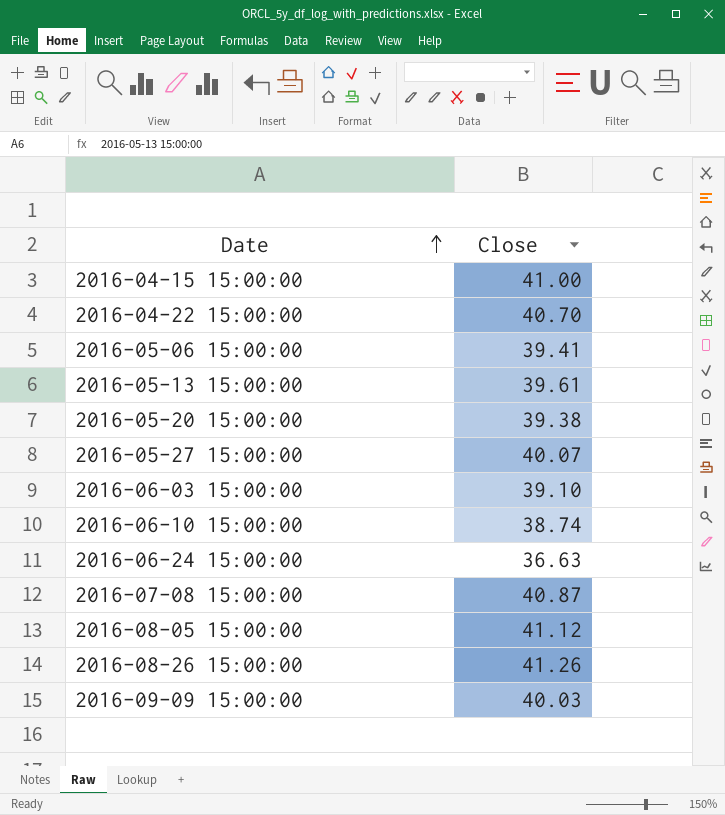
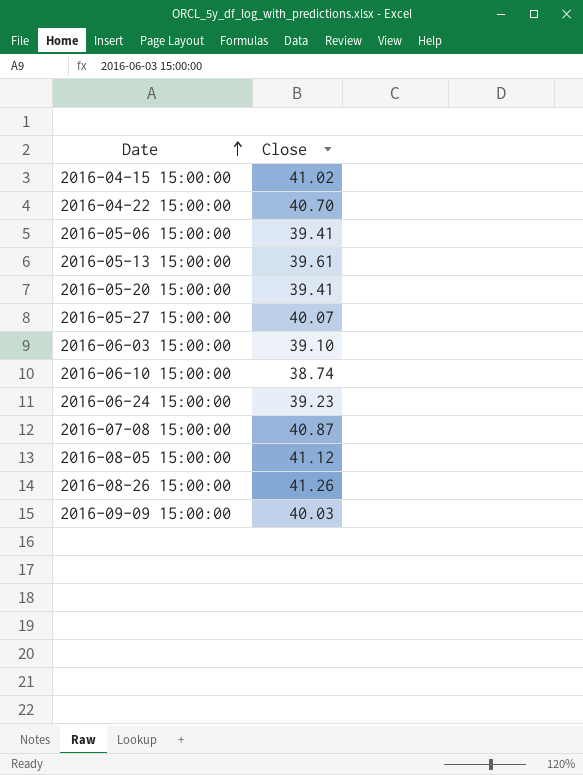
2016-04-15 15:00:00 | Close: 41.00 -> 41.02
2016-05-20 15:00:00 | Close: 39.38 -> 39.41
2016-06-24 15:00:00 | Close: 36.63 -> 39.23

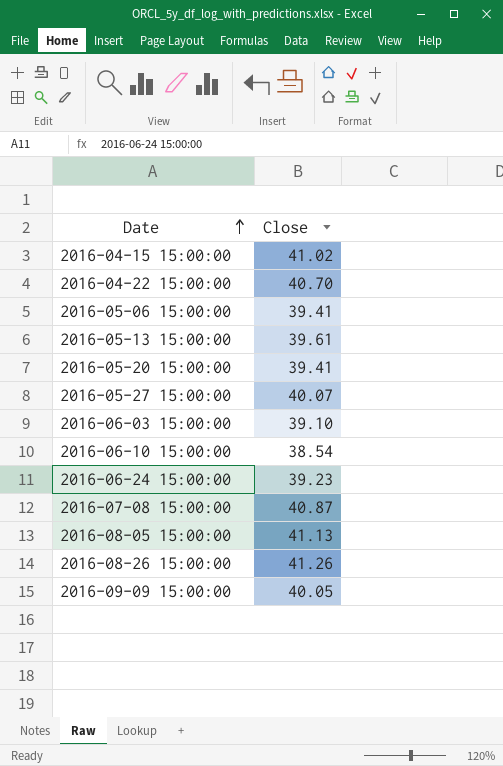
2016-06-10 15:00:00 | Close: 38.74 -> 38.54
2016-08-05 15:00:00 | Close: 41.12 -> 41.13
2016-09-09 15:00:00 | Close: 40.03 -> 40.05

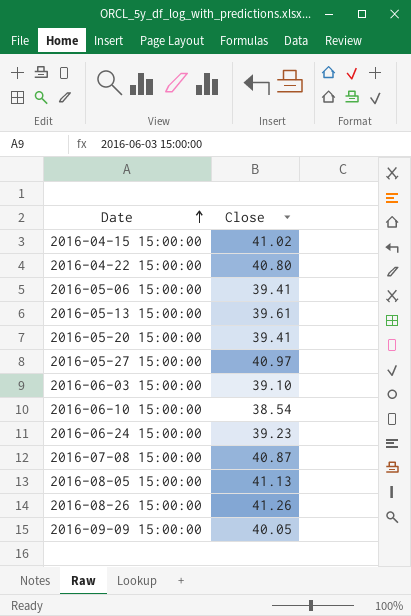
2016-04-22 15:00:00 | Close: 40.70 -> 40.80
2016-05-27 15:00:00 | Close: 40.07 -> 40.97

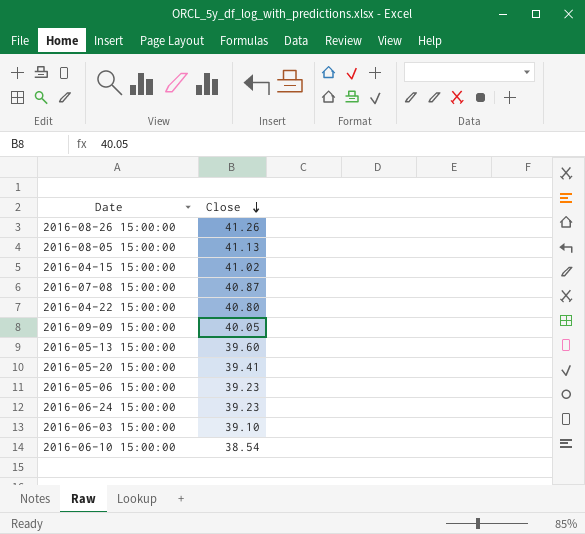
row order: Date ascending -> Close descending
row 2016-05-27 15:00:00: 40.97 -> none
2016-05-13 15:00:00 | Close: 39.61 -> 39.60
2016-05-06 15:00:00 | Close: 39.41 -> 39.23

